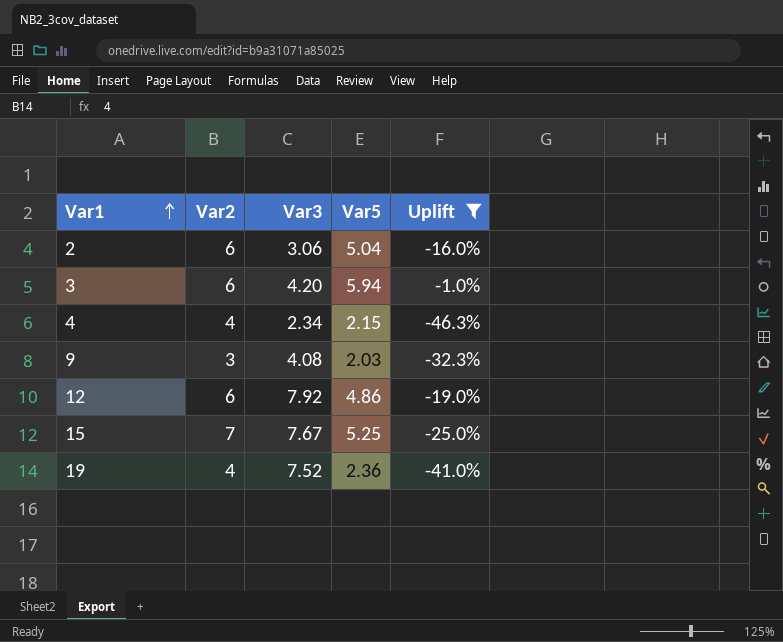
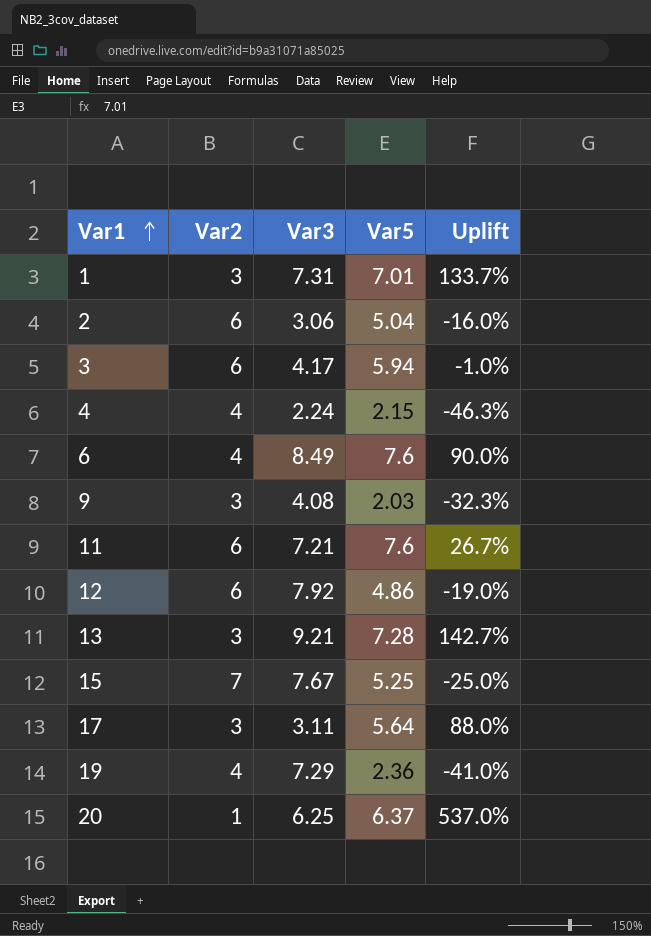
filter: Uplift <= -1.0% -> none
3 | Var3: 4.20 -> 4.17
4 | Var3: 2.34 -> 2.24
19 | Var3: 7.52 -> 7.29

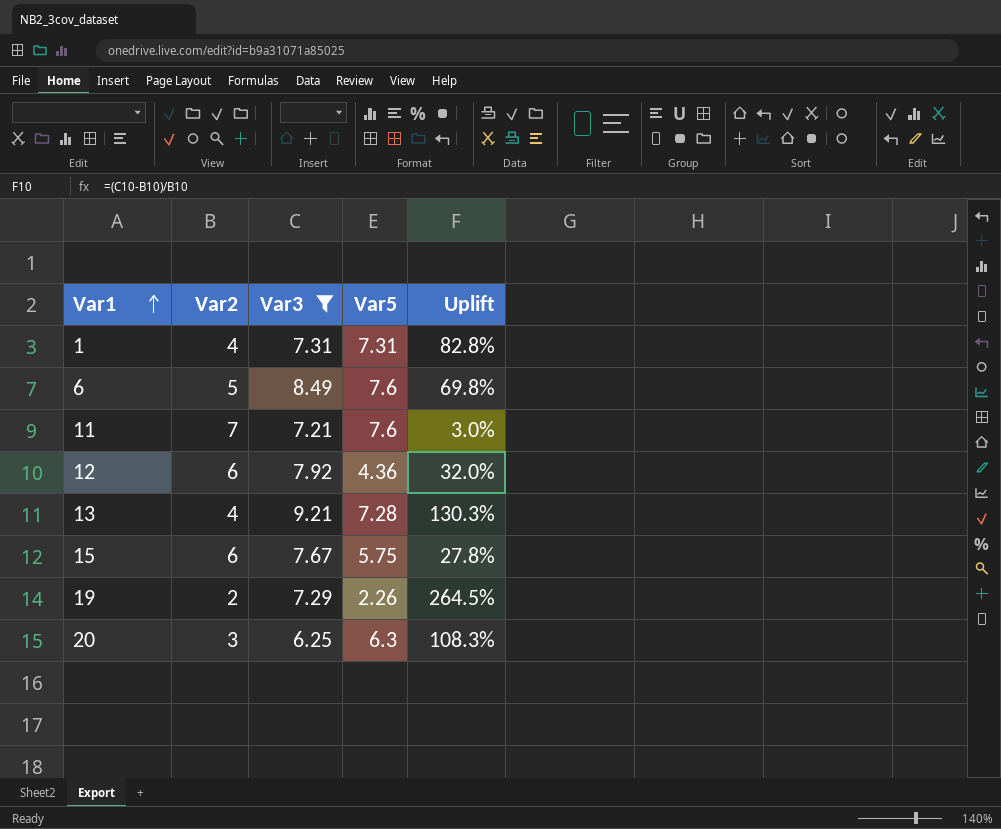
filter: none -> Var3 >= 6.25
column Uplift | formula: ([Var5] - [Var2]) / [Var2] -> ([Var3] - [Var2]) / [Var2]
1 | Var2: 3 -> 4
1 | Var5: 7.01 -> 7.31
6 | Var2: 4 -> 5
11 | Var2: 6 -> 7
12 | Var5: 4.86 -> 4.36
13 | Var2: 3 -> 4
15 | Var2: 7 -> 6
15 | Var5: 5.25 -> 5.75
19 | Var2: 4 -> 2
19 | Var5: 2.36 -> 2.26
20 | Var2: 1 -> 3
20 | Var5: 6.37 -> 6.3

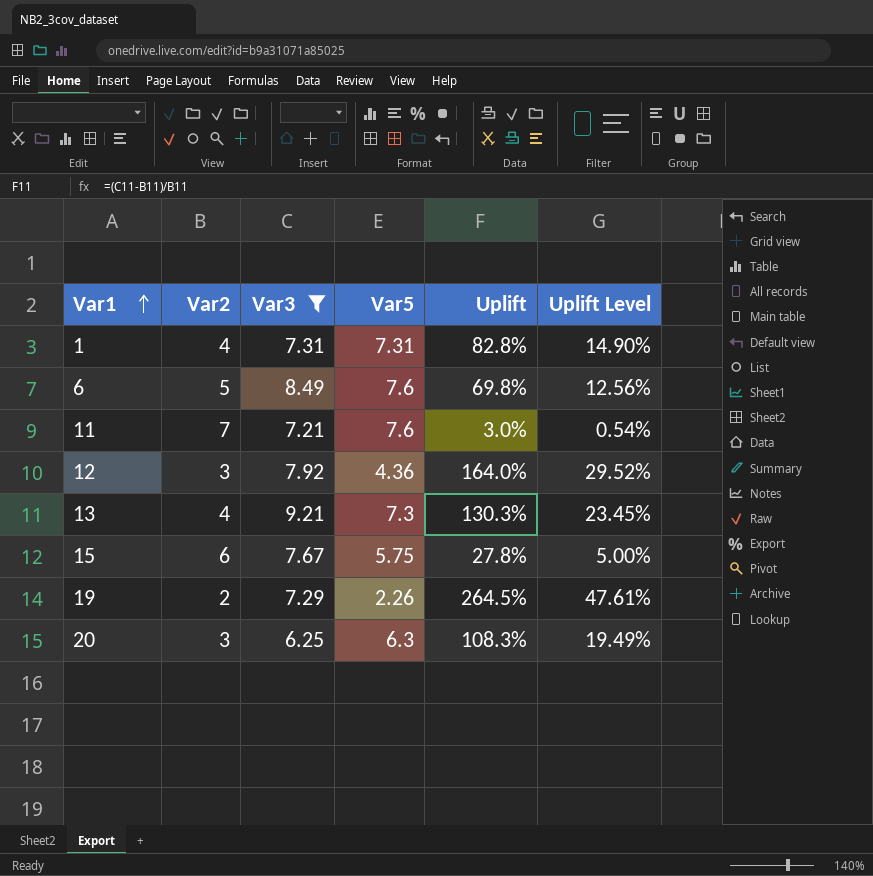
column Uplift Level | formula: none -> [Uplift] * 0.18
12 | Var2: 6 -> 3
12 | Uplift: 32.0% -> 164.0%
13 | Var5: 7.28 -> 7.3

